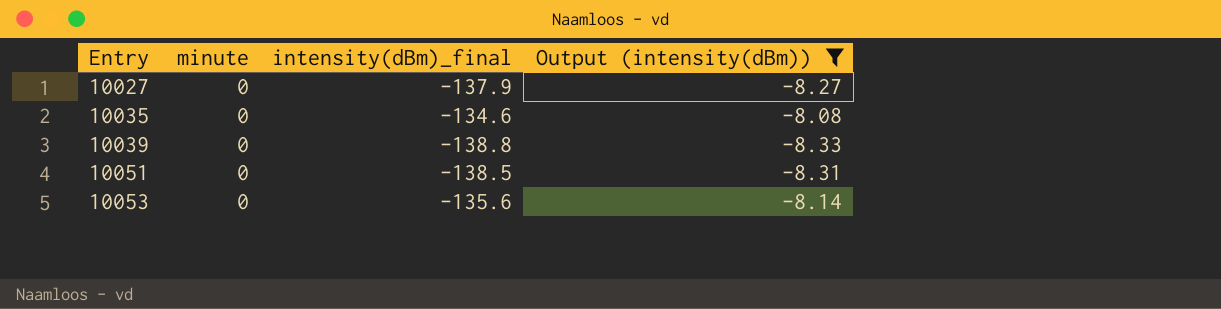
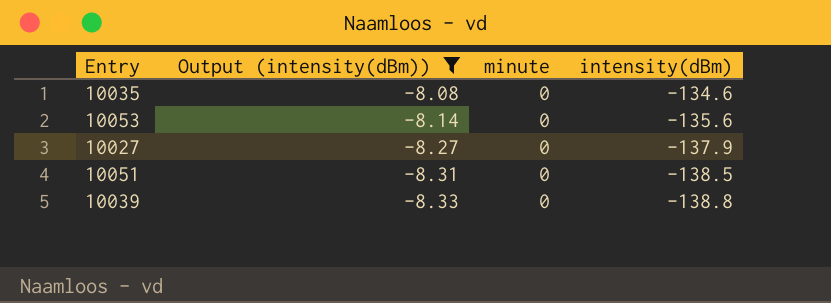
row order: Entry ascending -> Output (intensity(dBm)) descending
column Output (intensity(dBm)) | position: 4 -> 2
column name: intensity(dBm)_final -> intensity(dBm)

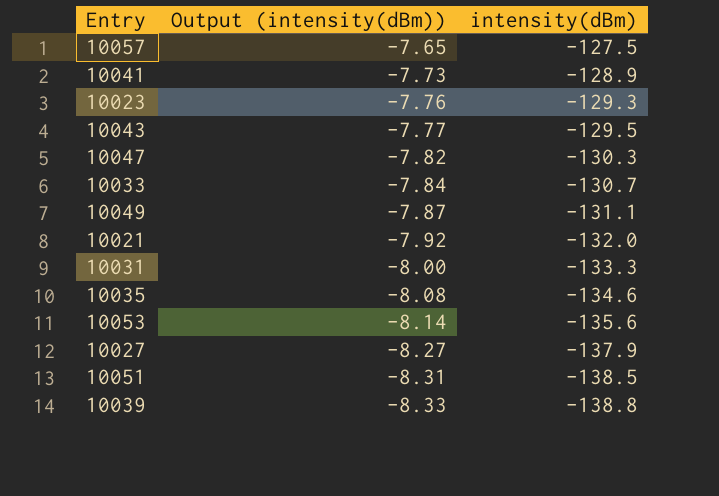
filter: Output (intensity(dBm)) <= -8.08 -> none
column minute | position: 3 -> none

